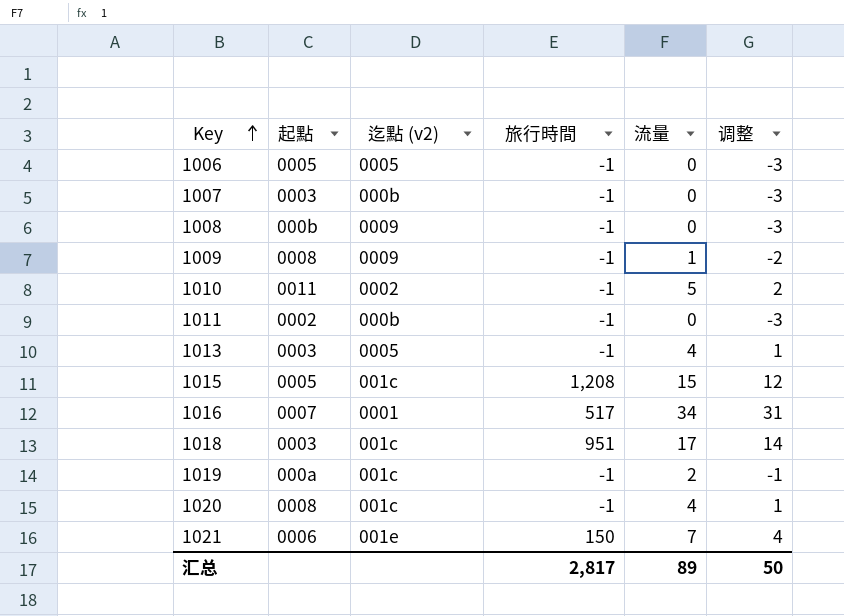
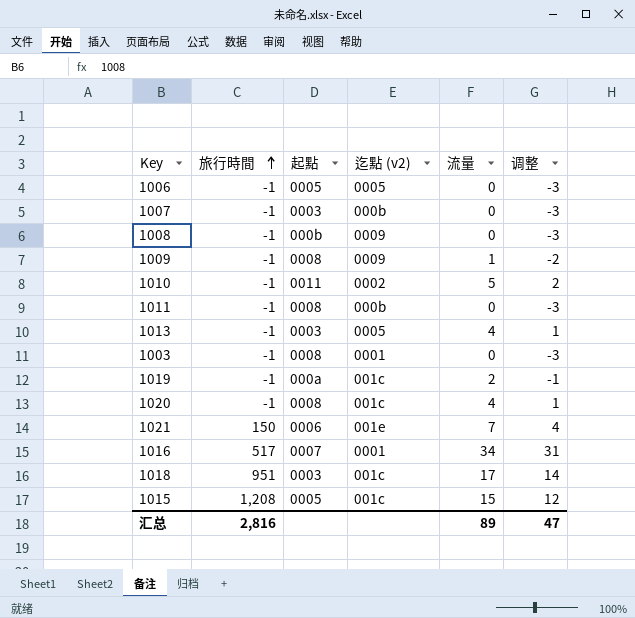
row order: Key ascending -> 旅行時間 ascending
column 旅行時間 | position: 4 -> 2
1011 | 起點: 0002 -> 0008
row 1003: none -> -1 | 0008 | 0001 | 0 | -3
汇总 | 旅行時間: 2,817 -> 2,816
汇总 | 调整: 50 -> 47

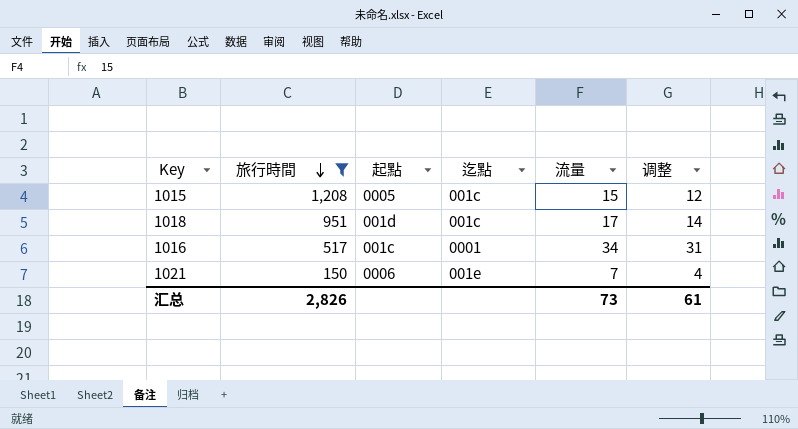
filter: none -> 旅行時間 != -1
row order: 旅行時間 ascending -> 旅行時間 descending
column name: 迄點 (v2) -> 迄點
1018 | 起點: 0003 -> 001d
1016 | 起點: 0007 -> 001c
汇总 | 旅行時間: 2,816 -> 2,826
汇总 | 流量: 89 -> 73
汇总 | 调整: 47 -> 61

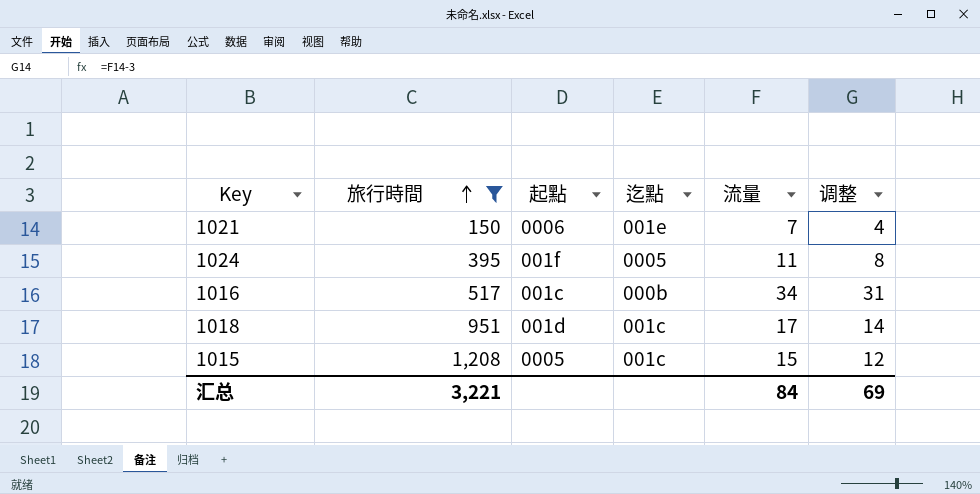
row order: 旅行時間 descending -> 旅行時間 ascending
row 1024: none -> 395 | 001f | 0005 | 11 | 8
1016 | 迄點: 0001 -> 000b
汇总 | 旅行時間: 2,826 -> 3,221
汇总 | 流量: 73 -> 84
汇总 | 调整: 61 -> 69

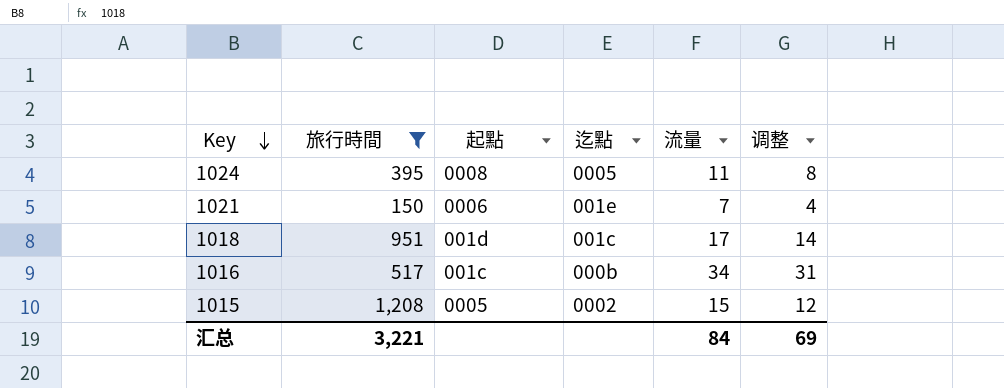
row order: 旅行時間 ascending -> Key descending
1024 | 起點: 001f -> 0008
1015 | 迄點: 001c -> 0002

